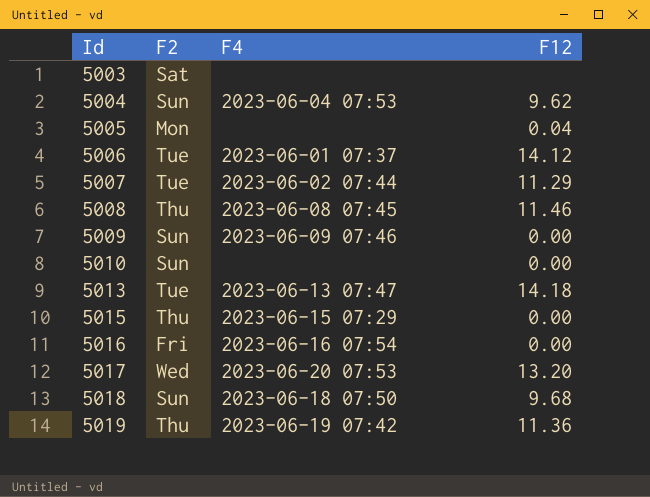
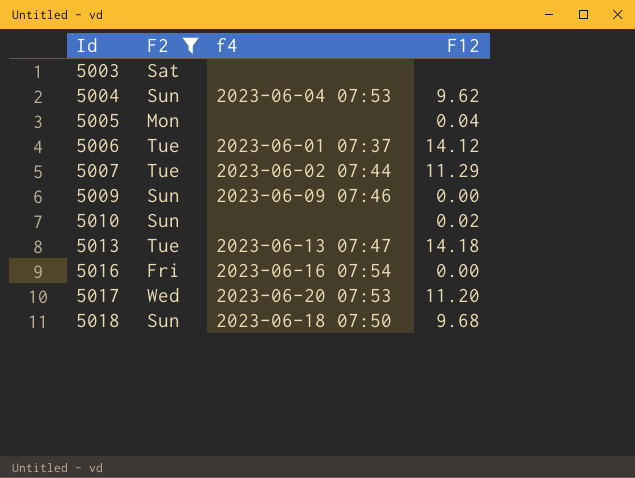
filter: none -> F2 != Thu
column name: F4 -> f4
5010 | F12: 0.00 -> 0.02
5017 | F12: 13.20 -> 11.20

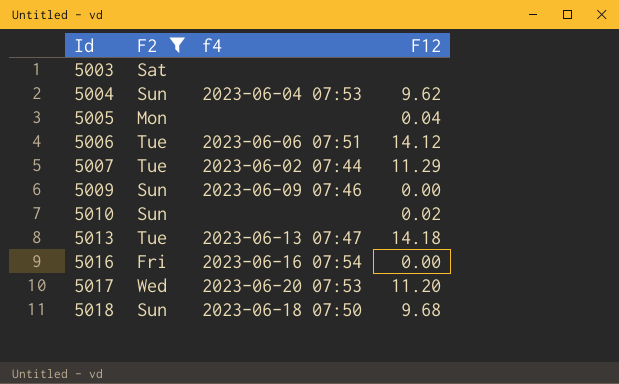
5006 | f4: 2023-06-01 07:37 -> 2023-06-06 07:51

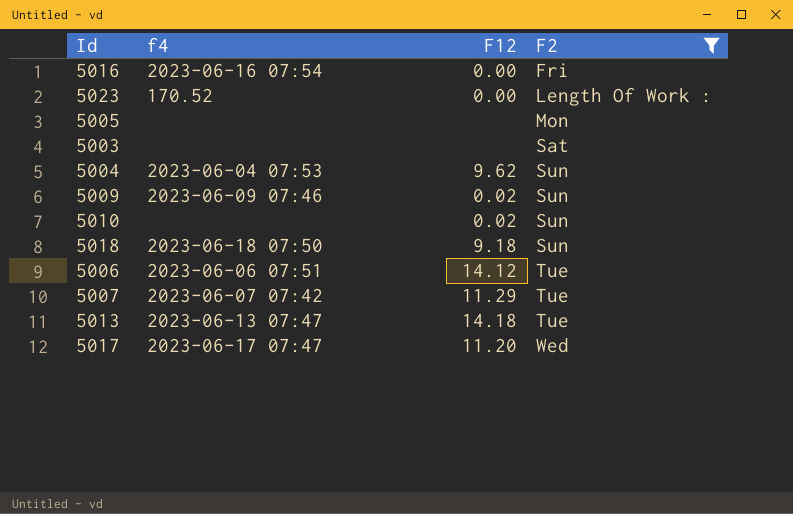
row order: Id ascending -> F2 ascending
column F2 | position: 2 -> 4
row 5023: none -> 170.52 | 0.00 | Length Of Work :
5005 | F12: 0.04 -> none
5009 | F12: 0.00 -> 0.02
5018 | F12: 9.68 -> 9.18
5007 | f4: 2023-06-02 07:44 -> 2023-06-07 07:42
5017 | f4: 2023-06-20 07:53 -> 2023-06-17 07:47

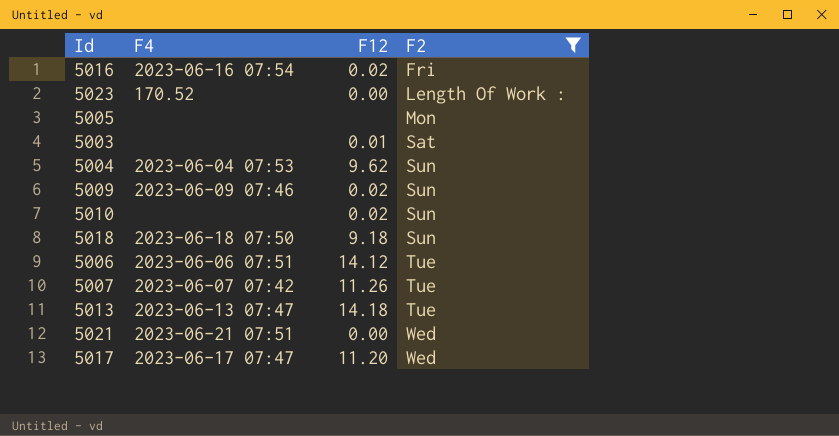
column name: f4 -> F4
5016 | F12: 0.00 -> 0.02
5003 | F12: none -> 0.01
5007 | F12: 11.29 -> 11.26
row 5021: none -> 2023-06-21 07:51 | 0.00 | Wed

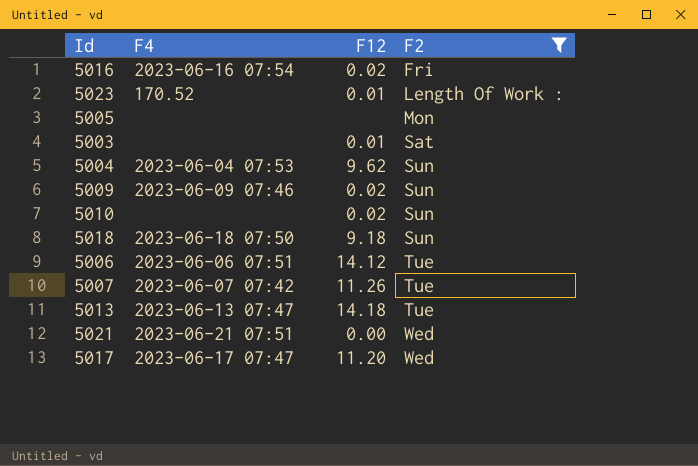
5023 | F12: 0.00 -> 0.01

